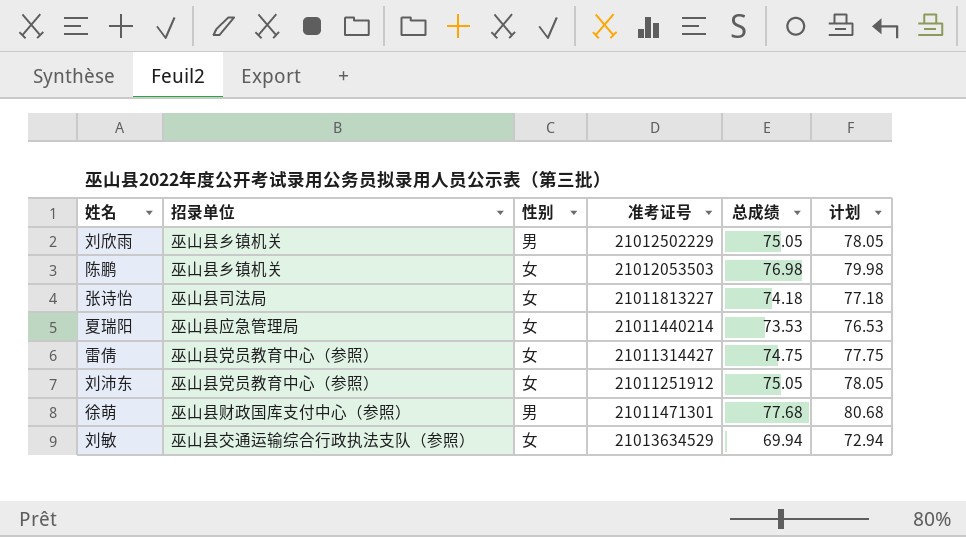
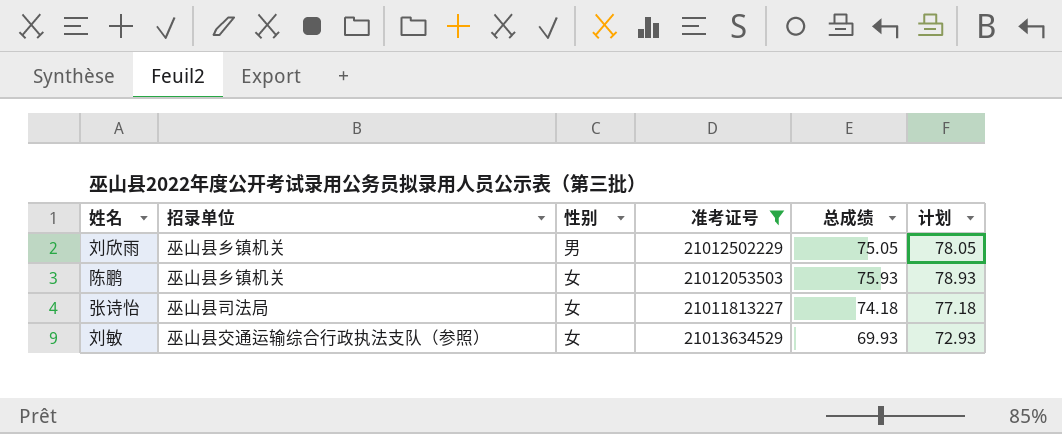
filter: none -> 准考证号 >= 21011813227
陈鹏 | 总成绩: 76.98 -> 75.93
陈鹏 | 计划: 79.98 -> 78.93
刘敏 | 总成绩: 69.94 -> 69.93
刘敏 | 计划: 72.94 -> 72.93

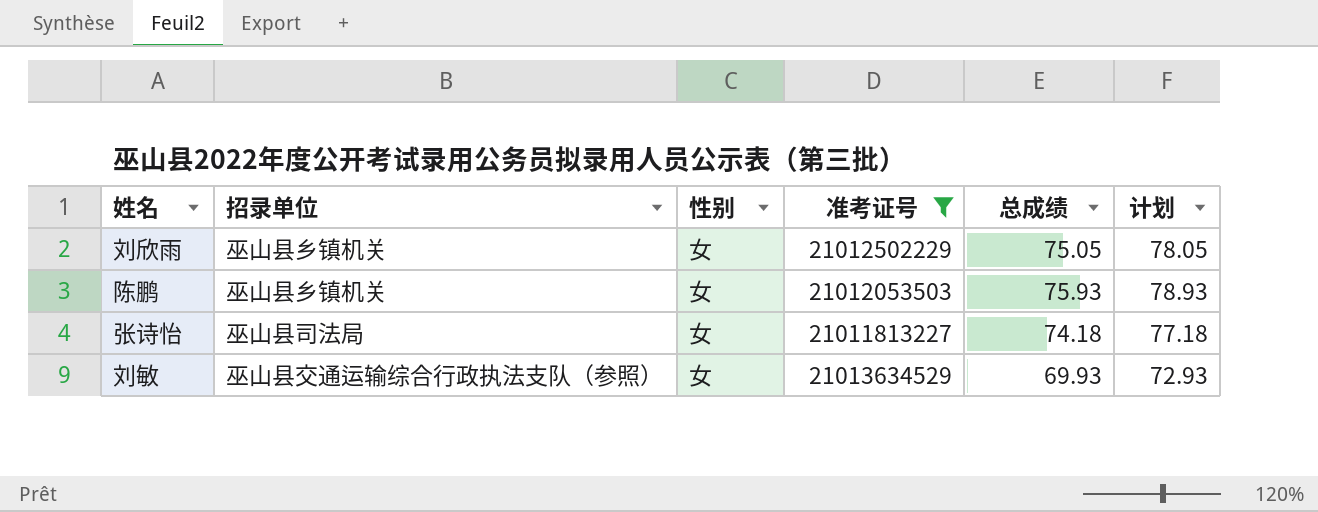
刘欣雨 | 性别: 男 -> 女

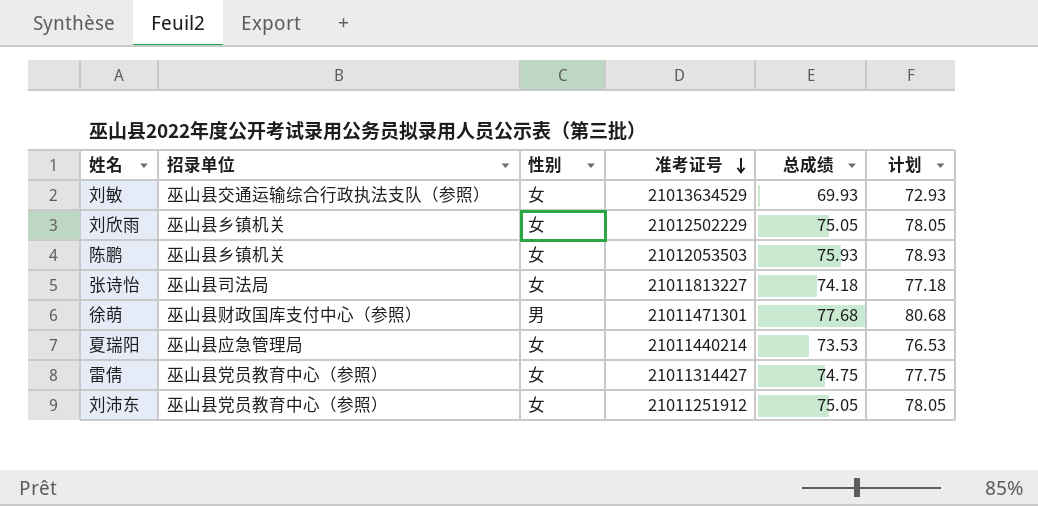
filter: 准考证号 >= 21011813227 -> none
row order: none -> 准考证号 descending

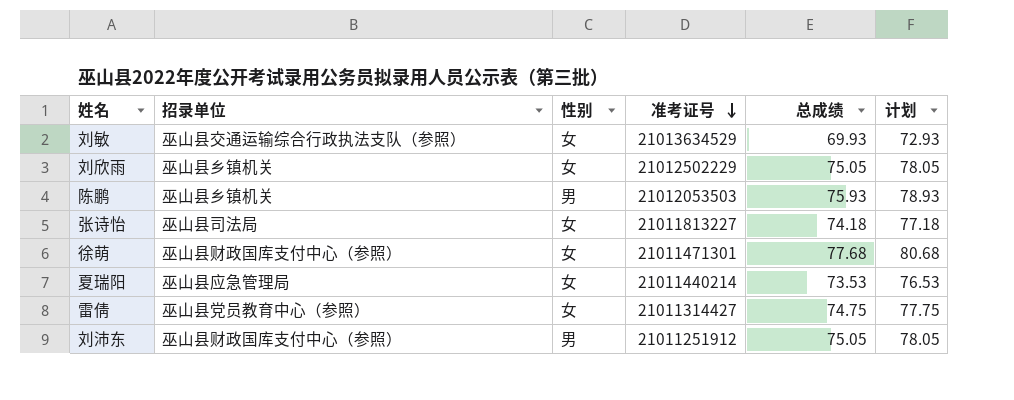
陈鹏 | 性别: 女 -> 男
徐萌 | 性别: 男 -> 女
刘沛东 | 招录单位: 巫山县党员教育中心（参照） -> 巫山县财政国库支付中心（参照）
刘沛东 | 性别: 女 -> 男

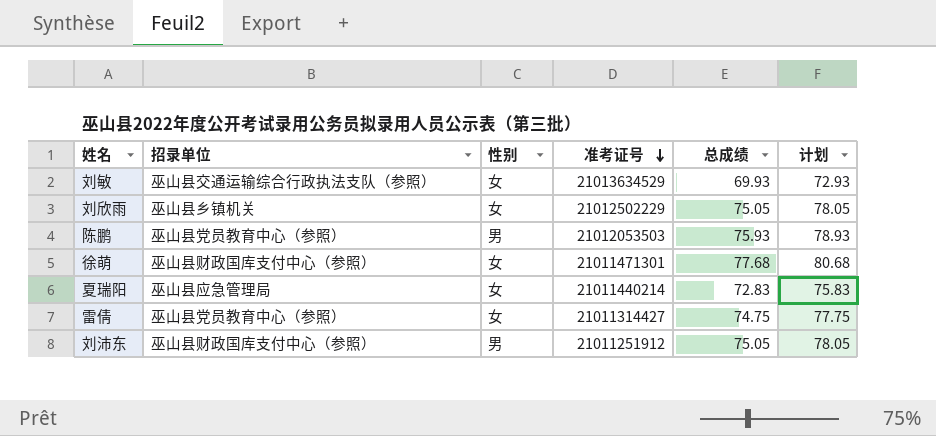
row 张诗怡: 巫山县司法局 | 女 | 21011813227 | 74.18 | 77.18 -> none
陈鹏 | 招录单位: 巫山县乡镇机关 -> 巫山县党员教育中心（参照）
夏瑞阳 | 总成绩: 73.53 -> 72.83
夏瑞阳 | 计划: 76.53 -> 75.83

